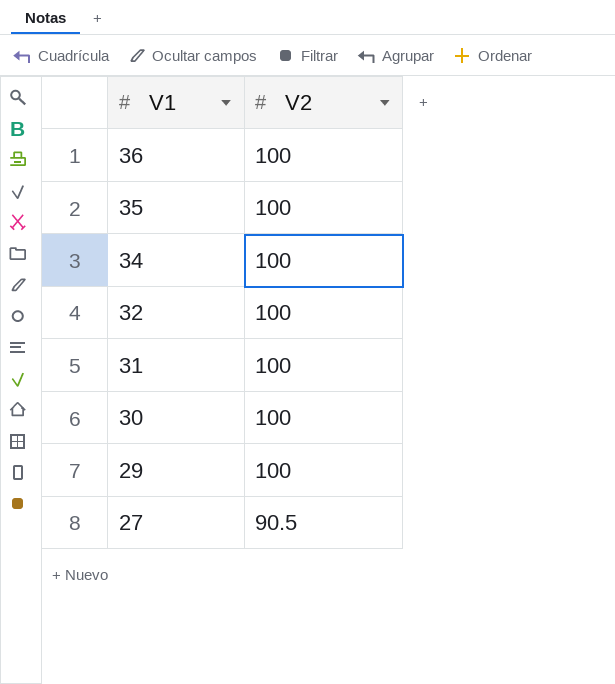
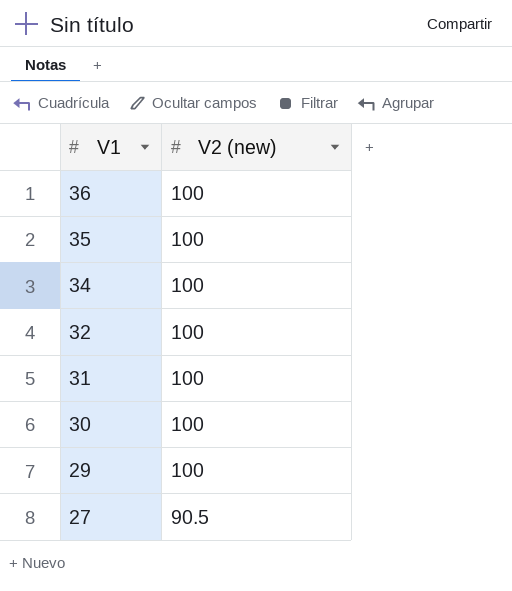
column name: V2 -> V2 (new)

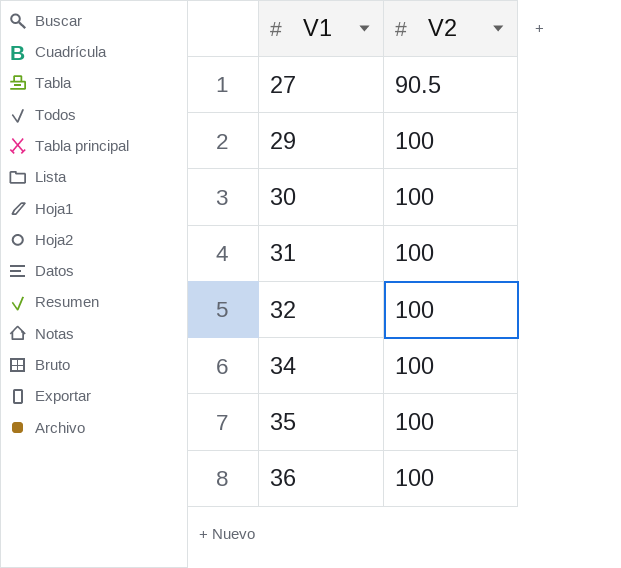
row order: V1 descending -> V1 ascending
column name: V2 (new) -> V2

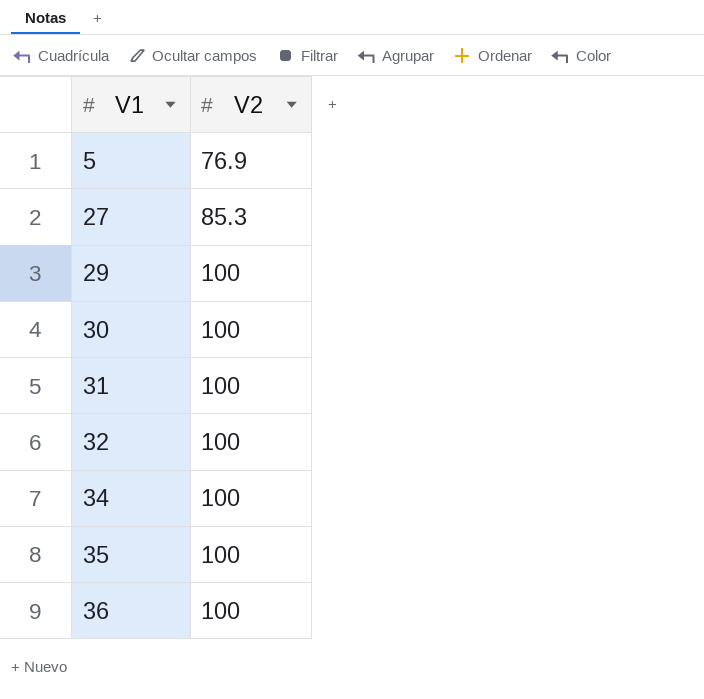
row 5: none -> 76.9
27 | V2: 90.5 -> 85.3

